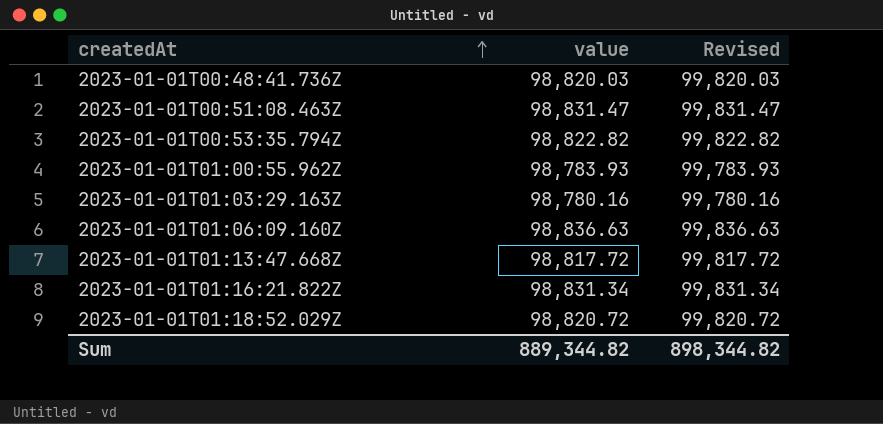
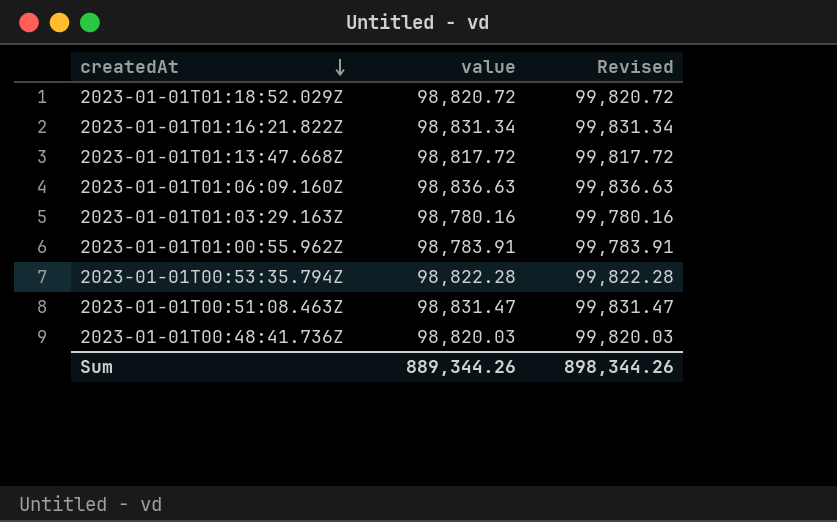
row order: createdAt ascending -> createdAt descending
2023-01-01T01:00:55.962Z | value: 98,783.93 -> 98,783.91
2023-01-01T01:00:55.962Z | Revised: 99,783.93 -> 99,783.91
2023-01-01T00:53:35.794Z | value: 98,822.82 -> 98,822.28
2023-01-01T00:53:35.794Z | Revised: 99,822.82 -> 99,822.28
Sum | value: 889,344.82 -> 889,344.26
Sum | Revised: 898,344.82 -> 898,344.26

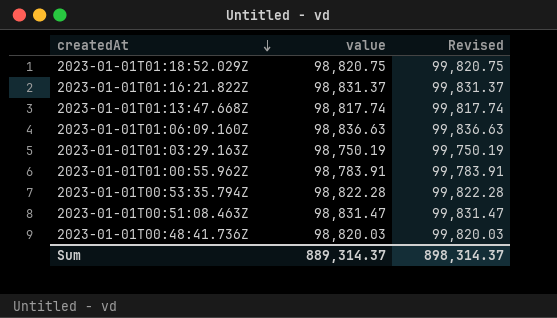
2023-01-01T01:18:52.029Z | value: 98,820.72 -> 98,820.75
2023-01-01T01:18:52.029Z | Revised: 99,820.72 -> 99,820.75
2023-01-01T01:16:21.822Z | value: 98,831.34 -> 98,831.37
2023-01-01T01:16:21.822Z | Revised: 99,831.34 -> 99,831.37
2023-01-01T01:13:47.668Z | value: 98,817.72 -> 98,817.74
2023-01-01T01:13:47.668Z | Revised: 99,817.72 -> 99,817.74
2023-01-01T01:03:29.163Z | value: 98,780.16 -> 98,750.19
2023-01-01T01:03:29.163Z | Revised: 99,780.16 -> 99,750.19
Sum | value: 889,344.26 -> 889,314.37
Sum | Revised: 898,344.26 -> 898,314.37

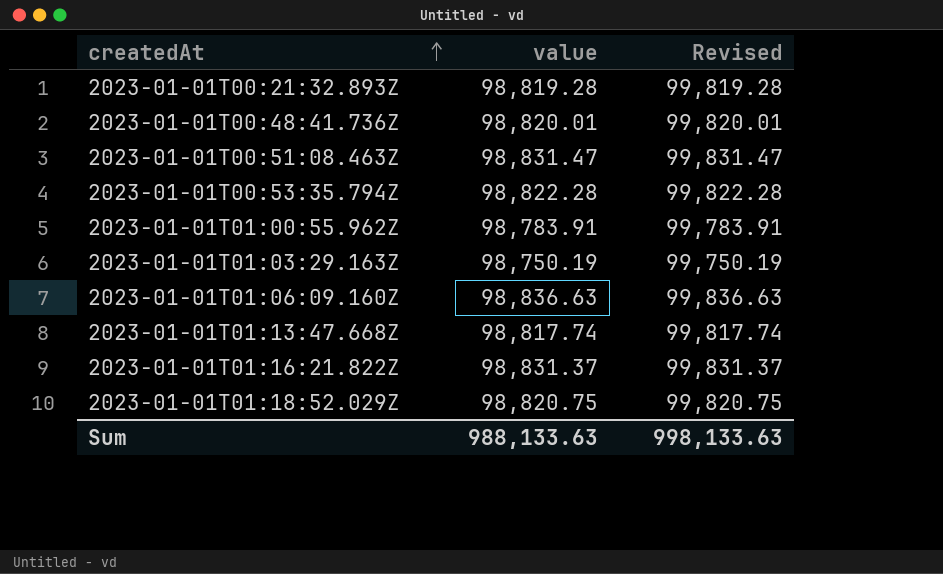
row order: createdAt descending -> createdAt ascending
row 2023-01-01T00:21:32.893Z: none -> 98,819.28 | 99,819.28
2023-01-01T00:48:41.736Z | value: 98,820.03 -> 98,820.01
2023-01-01T00:48:41.736Z | Revised: 99,820.03 -> 99,820.01
Sum | value: 889,314.37 -> 988,133.63
Sum | Revised: 898,314.37 -> 998,133.63

